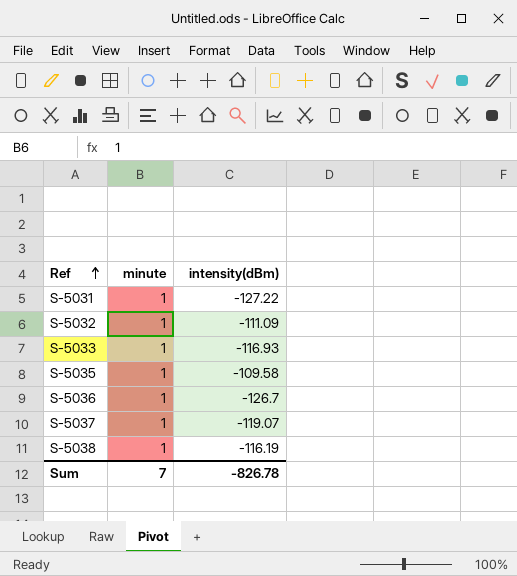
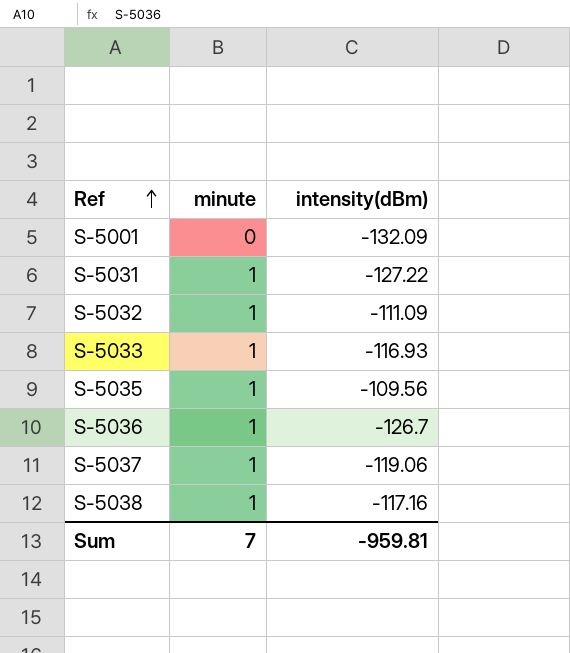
row S-5001: none -> 0 | -132.09
S-5035 | intensity(dBm): -109.58 -> -109.56
S-5037 | intensity(dBm): -119.07 -> -119.06
S-5038 | intensity(dBm): -116.19 -> -117.16
Sum | intensity(dBm): -826.78 -> -959.81

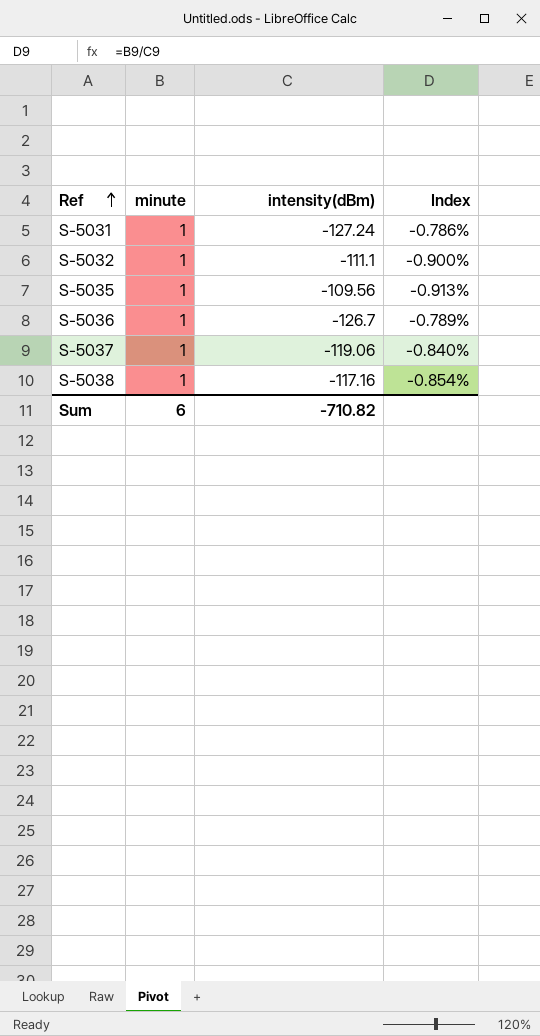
column Index | formula: none -> [minute] / [intensity(dBm)]
row S-5001: 0 | -132.09 -> none
row S-5033: 1 | -116.93 -> none
S-5031 | intensity(dBm): -127.22 -> -127.24
S-5032 | intensity(dBm): -111.09 -> -111.1
Sum | minute: 7 -> 6
Sum | intensity(dBm): -959.81 -> -710.82

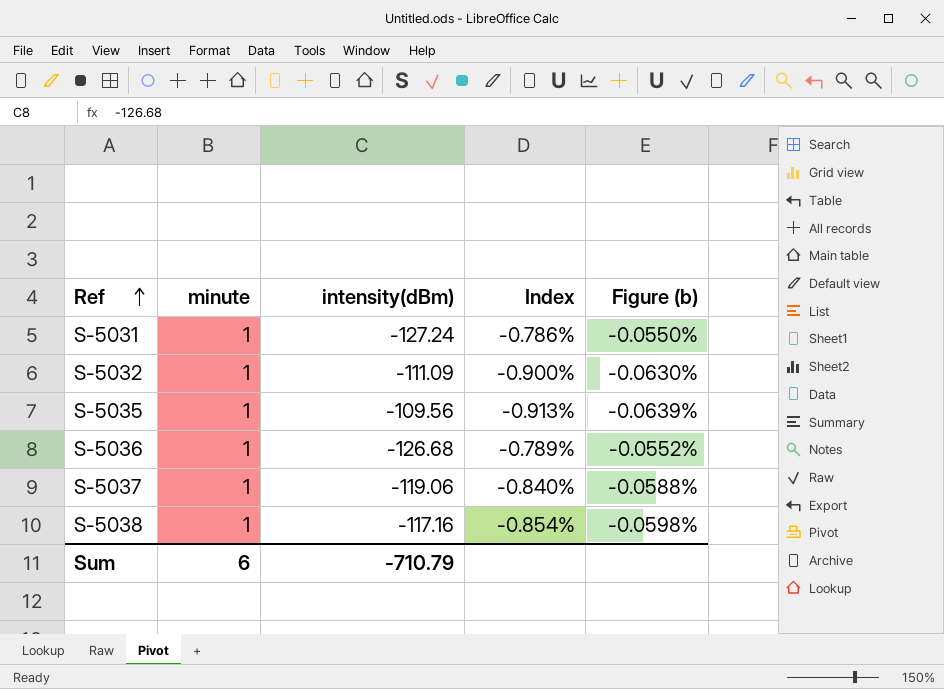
column Figure (b) | formula: none -> [Index] * 0.07
S-5032 | intensity(dBm): -111.1 -> -111.09
S-5036 | intensity(dBm): -126.7 -> -126.68
Sum | intensity(dBm): -710.82 -> -710.79

